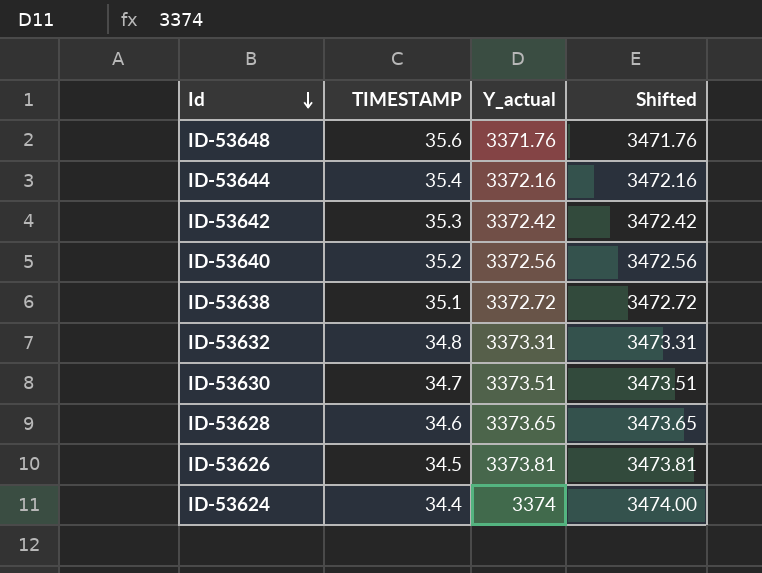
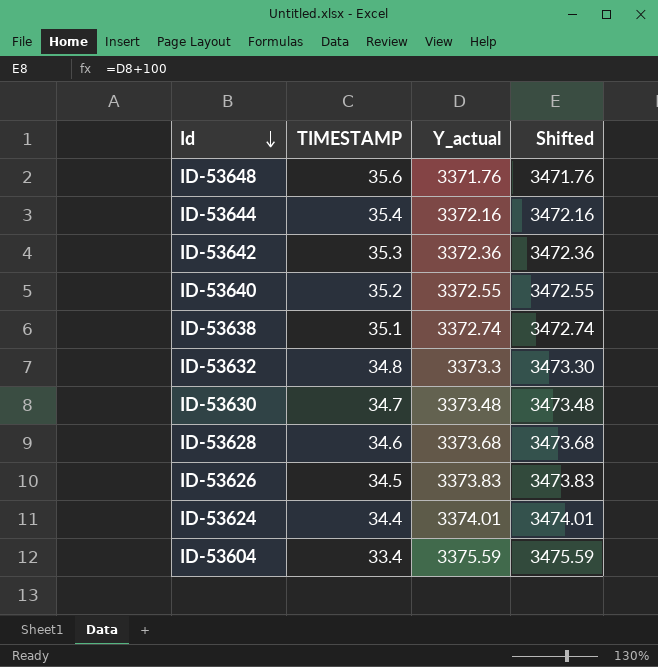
ID-53642 | Y_actual: 3372.42 -> 3372.36
ID-53642 | Shifted: 3472.42 -> 3472.36
ID-53640 | Y_actual: 3372.56 -> 3372.55
ID-53640 | Shifted: 3472.56 -> 3472.55
ID-53638 | Y_actual: 3372.72 -> 3372.74
ID-53638 | Shifted: 3472.72 -> 3472.74
ID-53632 | Y_actual: 3373.31 -> 3373.3
ID-53632 | Shifted: 3473.31 -> 3473.30
ID-53630 | Y_actual: 3373.51 -> 3373.48
ID-53630 | Shifted: 3473.51 -> 3473.48
ID-53628 | Y_actual: 3373.65 -> 3373.68
ID-53628 | Shifted: 3473.65 -> 3473.68
ID-53626 | Y_actual: 3373.81 -> 3373.83
ID-53626 | Shifted: 3473.81 -> 3473.83
ID-53624 | Y_actual: 3374 -> 3374.01
ID-53624 | Shifted: 3474.00 -> 3474.01
row ID-53604: none -> 33.4 | 3375.59 | 3475.59

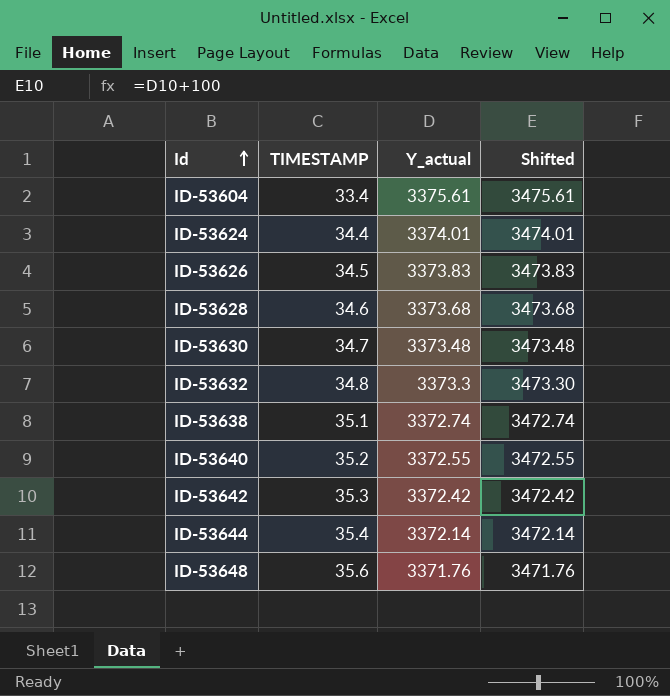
row order: Id descending -> Id ascending
ID-53604 | Y_actual: 3375.59 -> 3375.61
ID-53604 | Shifted: 3475.59 -> 3475.61
ID-53642 | Y_actual: 3372.36 -> 3372.42
ID-53642 | Shifted: 3472.36 -> 3472.42
ID-53644 | Y_actual: 3372.16 -> 3372.14
ID-53644 | Shifted: 3472.16 -> 3472.14

